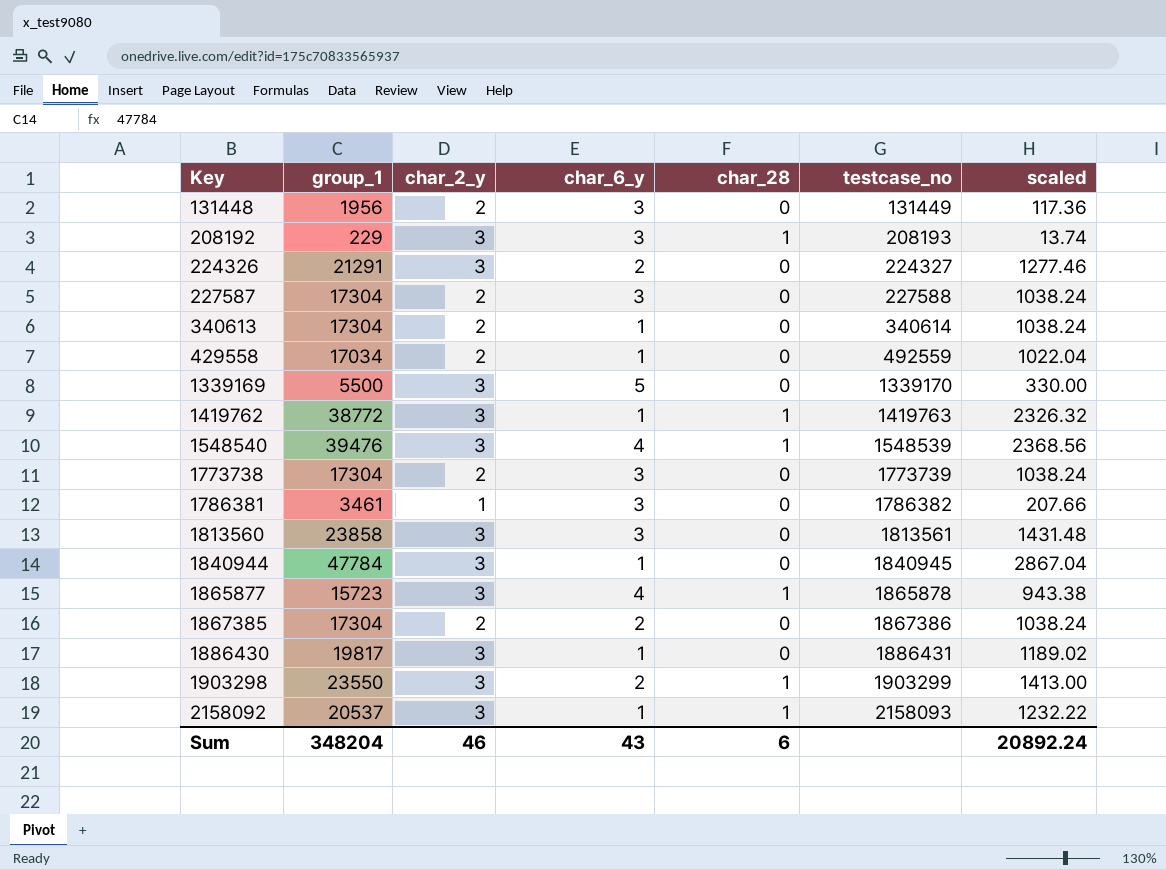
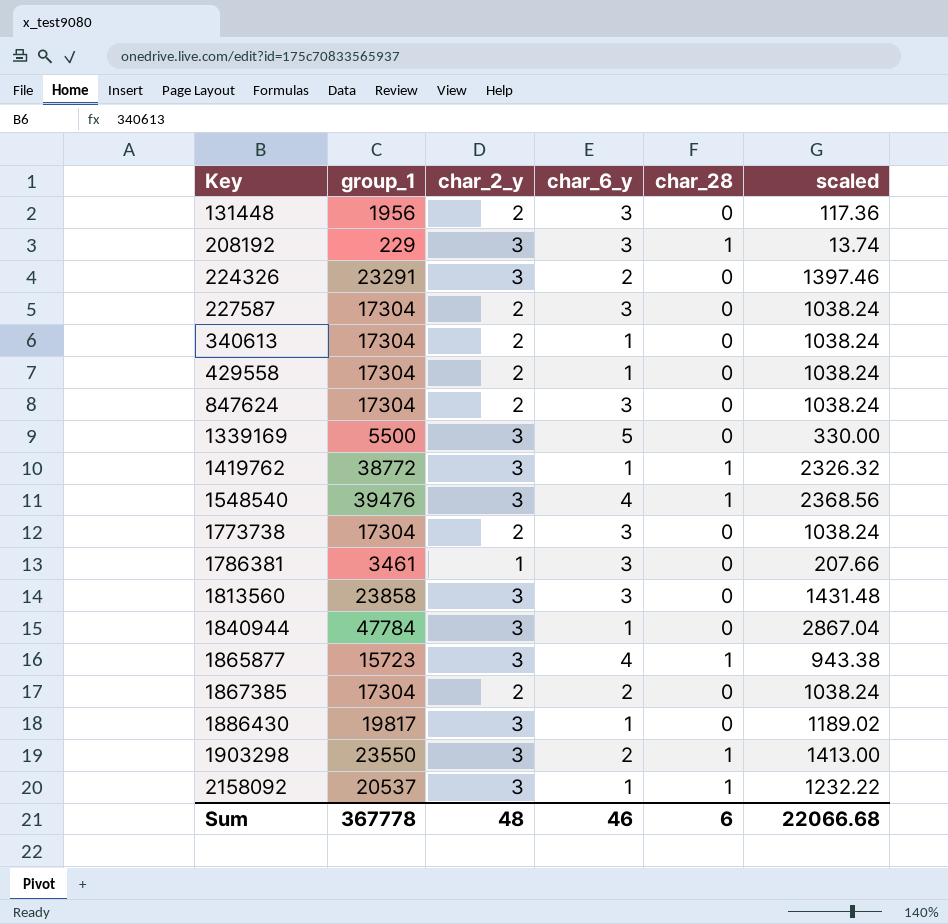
column testcase_no | position: 6 -> none
224326 | group_1: 21291 -> 23291
224326 | scaled: 1277.46 -> 1397.46
429558 | group_1: 17034 -> 17304
429558 | scaled: 1022.04 -> 1038.24
row 847624: none -> 17304 | 2 | 3 | 0 | 1038.24
Sum | group_1: 348204 -> 367778
Sum | char_2_y: 46 -> 48
Sum | char_6_y: 43 -> 46
Sum | scaled: 20892.24 -> 22066.68

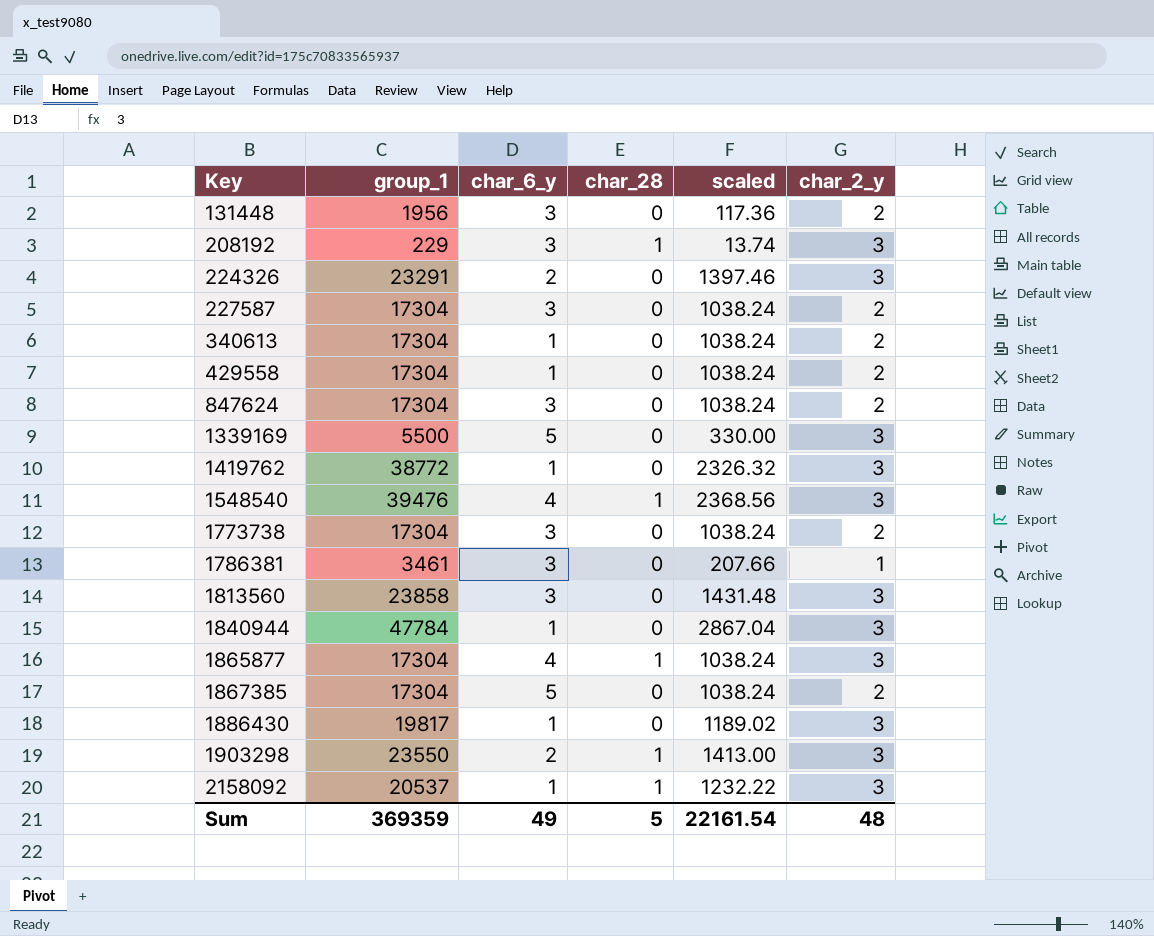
column char_2_y | position: 3 -> 6
1419762 | char_28: 1 -> 0
1865877 | group_1: 15723 -> 17304
1865877 | scaled: 943.38 -> 1038.24
1867385 | char_6_y: 2 -> 5
Sum | group_1: 367778 -> 369359
Sum | char_6_y: 46 -> 49
Sum | char_28: 6 -> 5
Sum | scaled: 22066.68 -> 22161.54

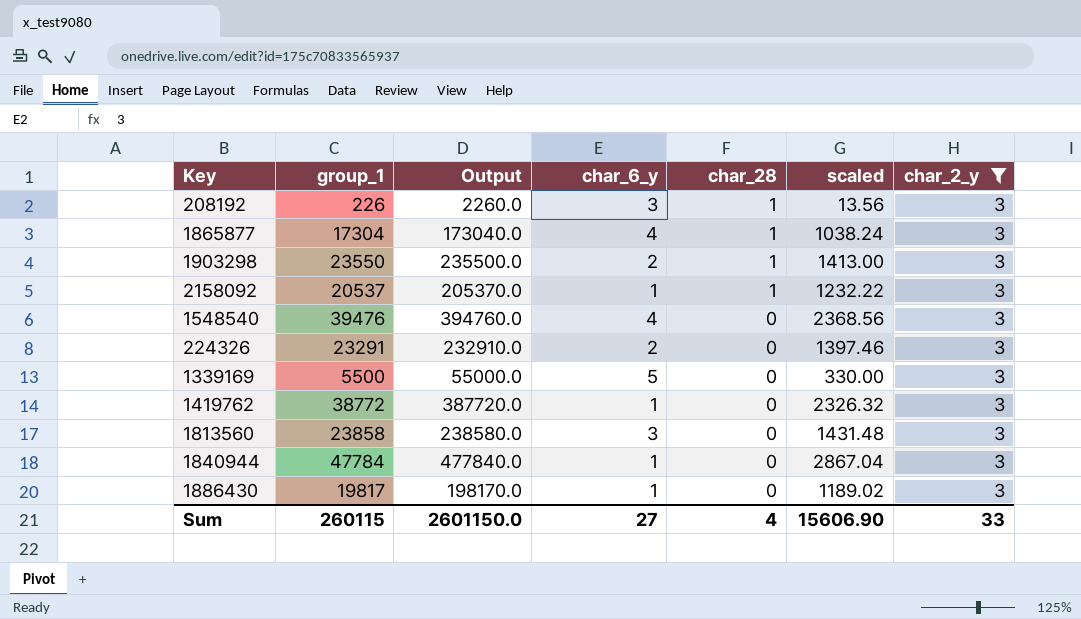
filter: none -> char_2_y = 3
row order: Key ascending -> char_28 descending
column Output | formula: none -> [group_1] * 10
208192 | group_1: 229 -> 226
208192 | scaled: 13.74 -> 13.56
1548540 | char_28: 1 -> 0
Sum | group_1: 369359 -> 260115
Sum | char_6_y: 49 -> 27
Sum | char_28: 5 -> 4
Sum | scaled: 22161.54 -> 15606.90
Sum | char_2_y: 48 -> 33

